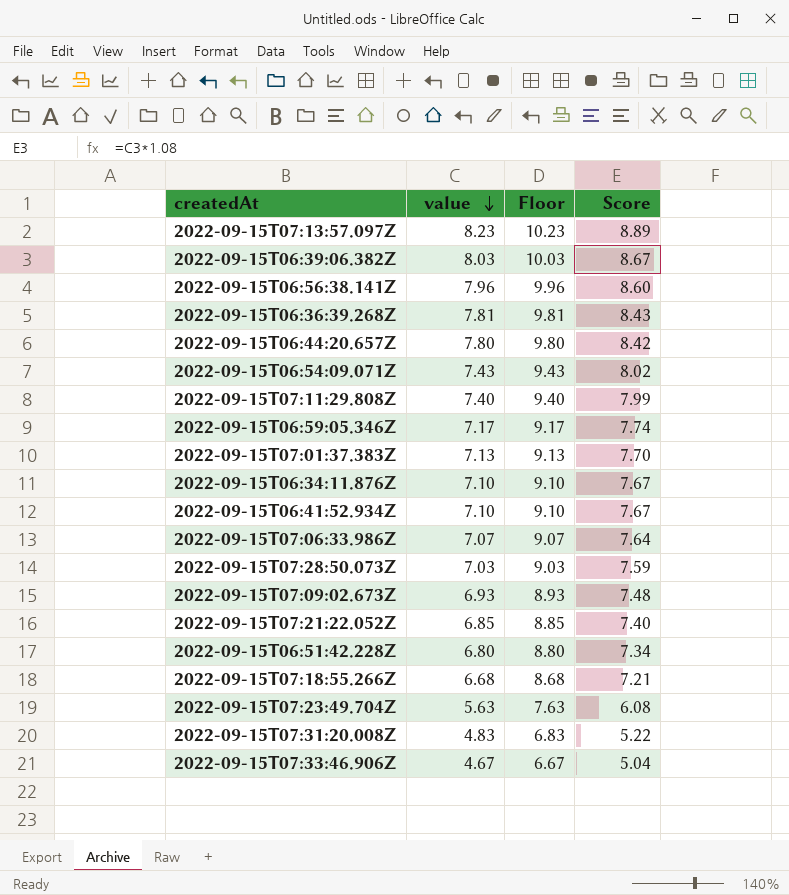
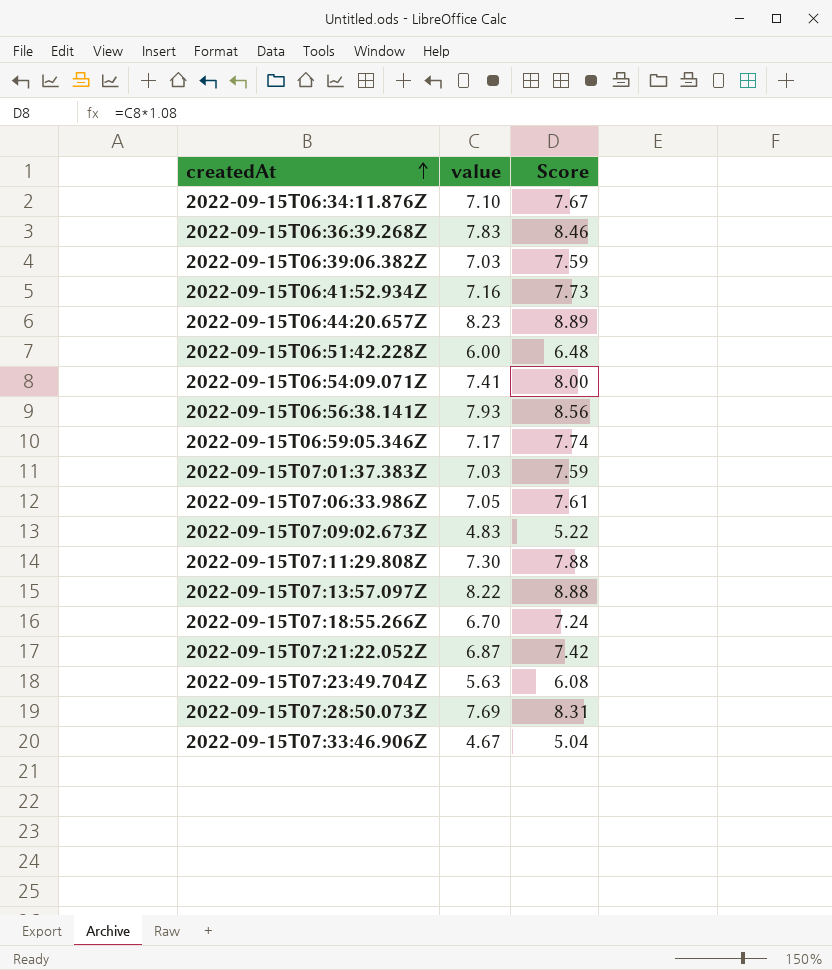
row order: value descending -> createdAt ascending
column Floor | formula: [value] + 2 -> none
row 2022-09-15T07:31:20.008Z: 4.83 | 6.83 | 5.22 -> none
2022-09-15T06:36:39.268Z | value: 7.81 -> 7.83
2022-09-15T06:36:39.268Z | Score: 8.43 -> 8.46
2022-09-15T06:39:06.382Z | value: 8.03 -> 7.03
2022-09-15T06:39:06.382Z | Score: 8.67 -> 7.59
2022-09-15T06:41:52.934Z | value: 7.10 -> 7.16
2022-09-15T06:41:52.934Z | Score: 7.67 -> 7.73
2022-09-15T06:44:20.657Z | value: 7.80 -> 8.23
2022-09-15T06:44:20.657Z | Score: 8.42 -> 8.89
2022-09-15T06:51:42.228Z | value: 6.80 -> 6.00
2022-09-15T06:51:42.228Z | Score: 7.34 -> 6.48
2022-09-15T06:54:09.071Z | value: 7.43 -> 7.41
2022-09-15T06:54:09.071Z | Score: 8.02 -> 8.00
2022-09-15T06:56:38.141Z | value: 7.96 -> 7.93
2022-09-15T06:56:38.141Z | Score: 8.60 -> 8.56
2022-09-15T07:01:37.383Z | value: 7.13 -> 7.03
2022-09-15T07:01:37.383Z | Score: 7.70 -> 7.59
2022-09-15T07:06:33.986Z | value: 7.07 -> 7.05
2022-09-15T07:06:33.986Z | Score: 7.64 -> 7.61
2022-09-15T07:09:02.673Z | value: 6.93 -> 4.83
2022-09-15T07:09:02.673Z | Score: 7.48 -> 5.22
2022-09-15T07:11:29.808Z | value: 7.40 -> 7.30
2022-09-15T07:11:29.808Z | Score: 7.99 -> 7.88
2022-09-15T07:13:57.097Z | value: 8.23 -> 8.22
2022-09-15T07:13:57.097Z | Score: 8.89 -> 8.88
2022-09-15T07:18:55.266Z | value: 6.68 -> 6.70
2022-09-15T07:18:55.266Z | Score: 7.21 -> 7.24
2022-09-15T07:21:22.052Z | value: 6.85 -> 6.87
2022-09-15T07:21:22.052Z | Score: 7.40 -> 7.42
2022-09-15T07:28:50.073Z | value: 7.03 -> 7.69
2022-09-15T07:28:50.073Z | Score: 7.59 -> 8.31

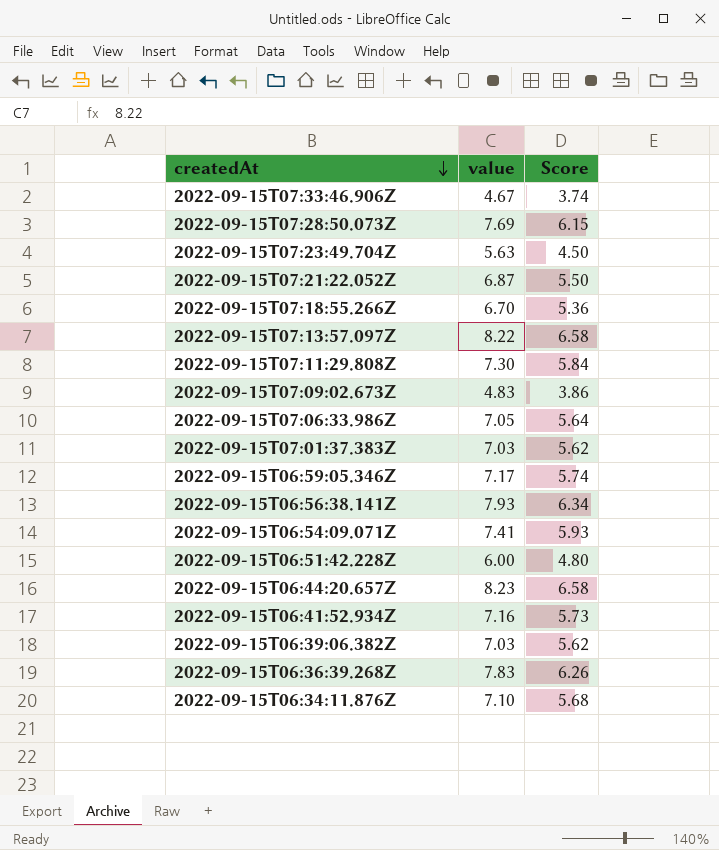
row order: createdAt ascending -> createdAt descending
column Score | formula: [value] * 1.08 -> [value] * 0.8

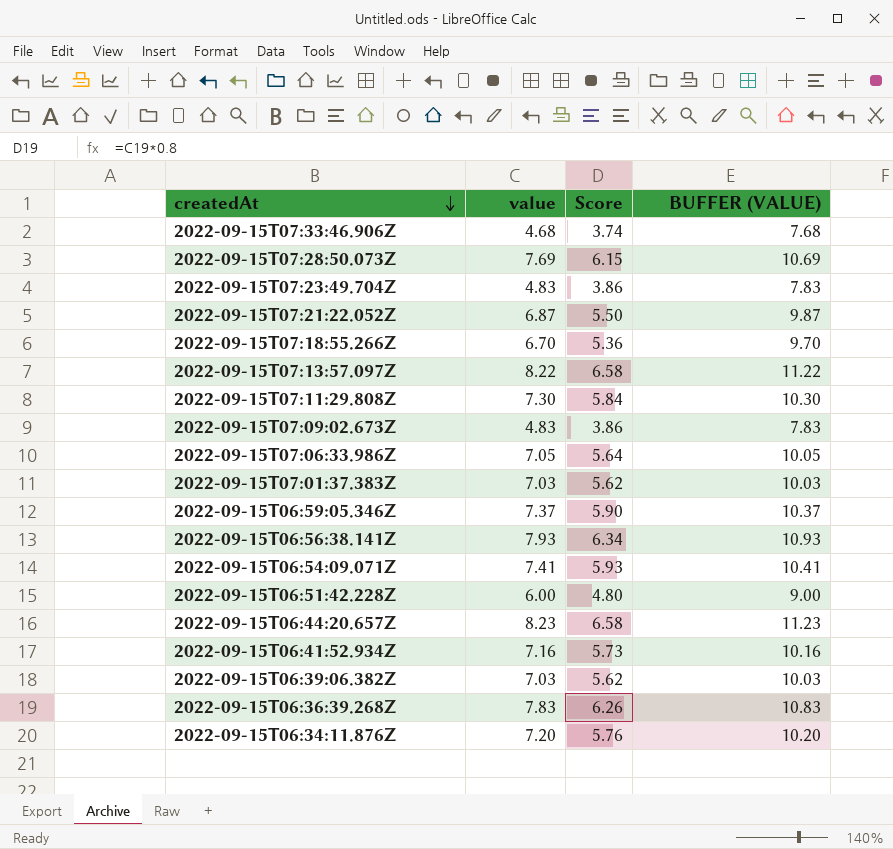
column BUFFER (VALUE) | formula: none -> [value] + 3
2022-09-15T07:33:46.906Z | value: 4.67 -> 4.68
2022-09-15T07:23:49.704Z | value: 5.63 -> 4.83
2022-09-15T07:23:49.704Z | Score: 4.50 -> 3.86
2022-09-15T06:59:05.346Z | value: 7.17 -> 7.37
2022-09-15T06:59:05.346Z | Score: 5.74 -> 5.90
2022-09-15T06:34:11.876Z | value: 7.10 -> 7.20
2022-09-15T06:34:11.876Z | Score: 5.68 -> 5.76

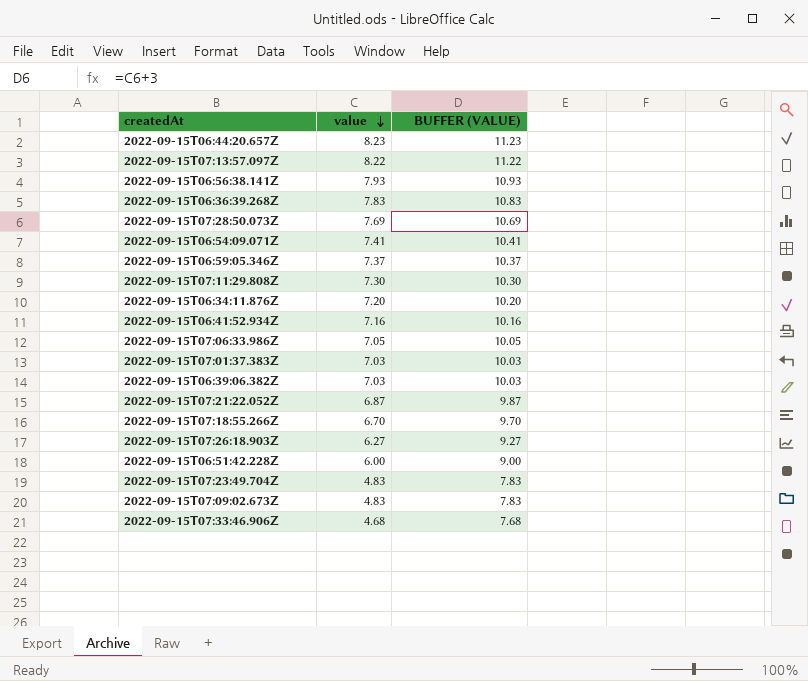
row order: createdAt descending -> value descending
column Score | formula: [value] * 0.8 -> none
row 2022-09-15T07:26:18.903Z: none -> 6.27 | 9.27

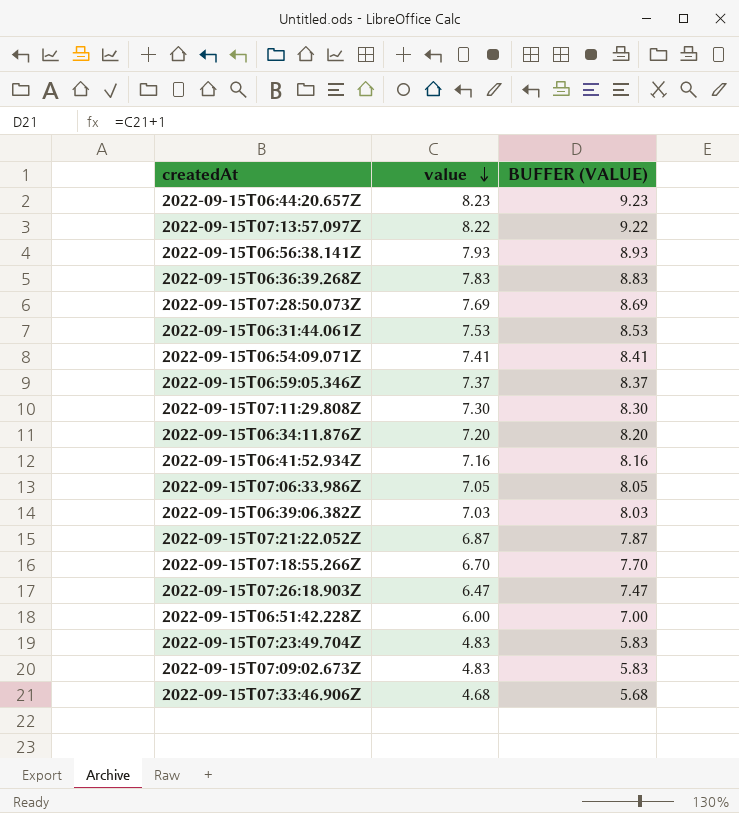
column BUFFER (VALUE) | formula: [value] + 3 -> [value] + 1
row 2022-09-15T07:01:37.383Z: 7.03 | 10.03 -> none
row 2022-09-15T06:31:44.061Z: none -> 7.53 | 8.53
2022-09-15T07:26:18.903Z | value: 6.27 -> 6.47

